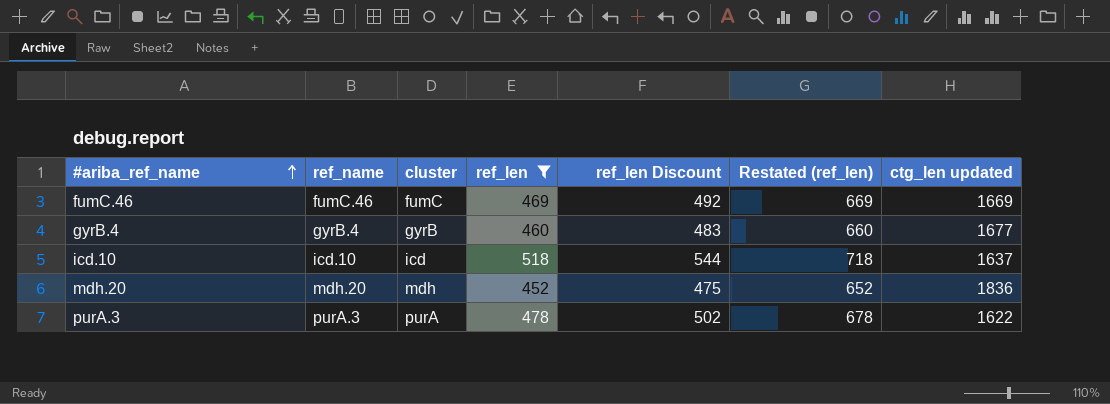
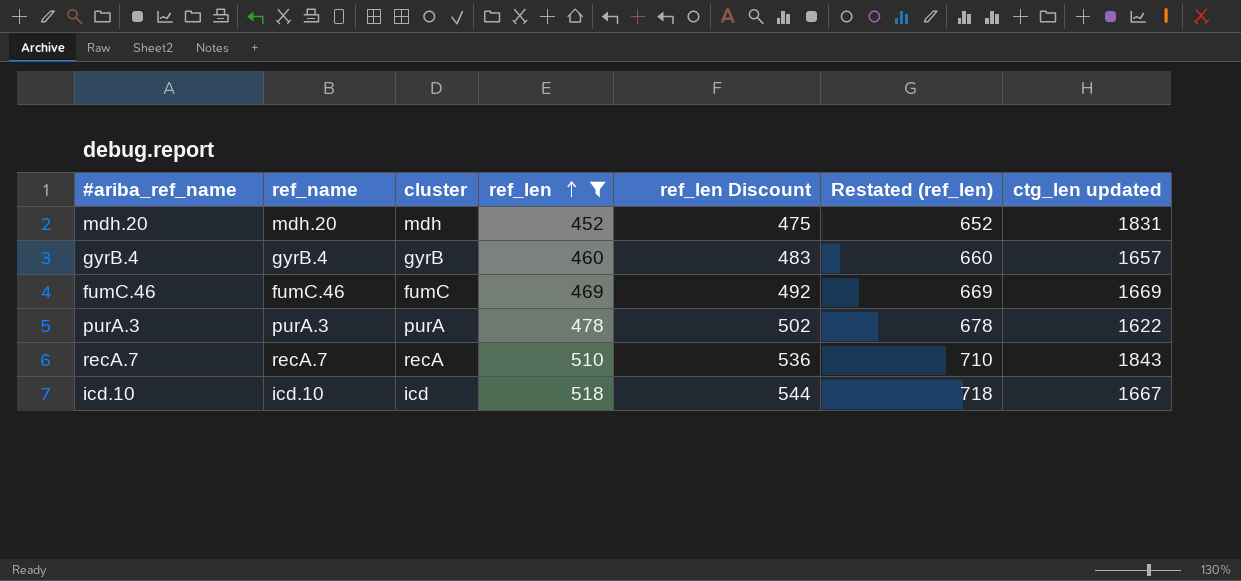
row order: #ariba_ref_name ascending -> ref_len ascending
mdh.20 | ctg_len updated: 1836 -> 1831
gyrB.4 | ctg_len updated: 1677 -> 1657
row recA.7: none -> recA.7 | recA | 510 | 536 | 710 | 1843
icd.10 | ctg_len updated: 1637 -> 1667

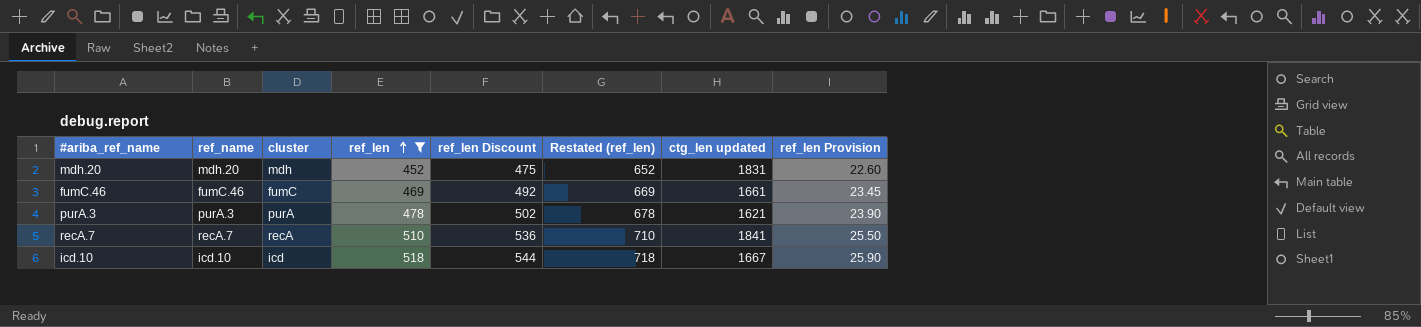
column ref_len Provision | formula: none -> [ref_len] * 0.05
row gyrB.4: gyrB.4 | gyrB | 460 | 483 | 660 | 1657 -> none
fumC.46 | ctg_len updated: 1669 -> 1661
purA.3 | ctg_len updated: 1622 -> 1621
recA.7 | ctg_len updated: 1843 -> 1841

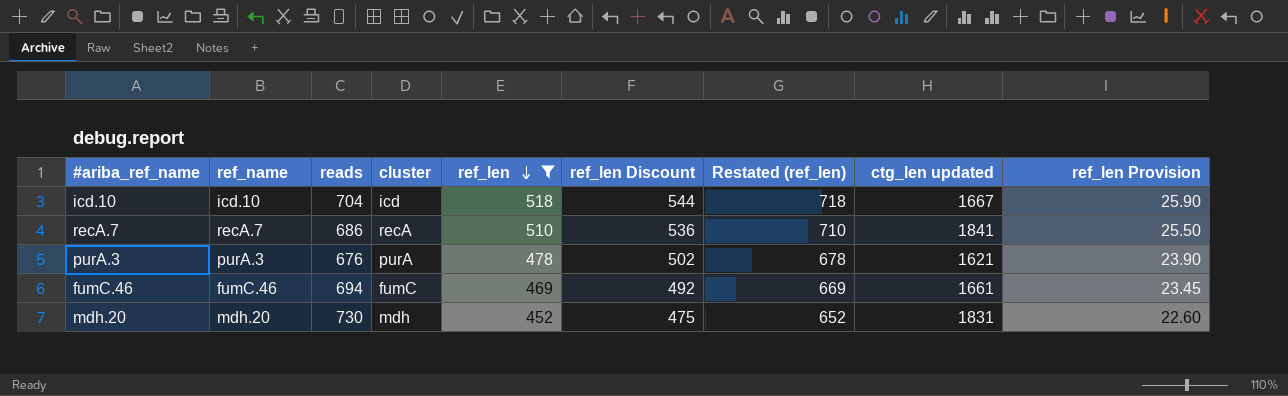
row order: ref_len ascending -> ref_len descending
column reads | position: none -> 3

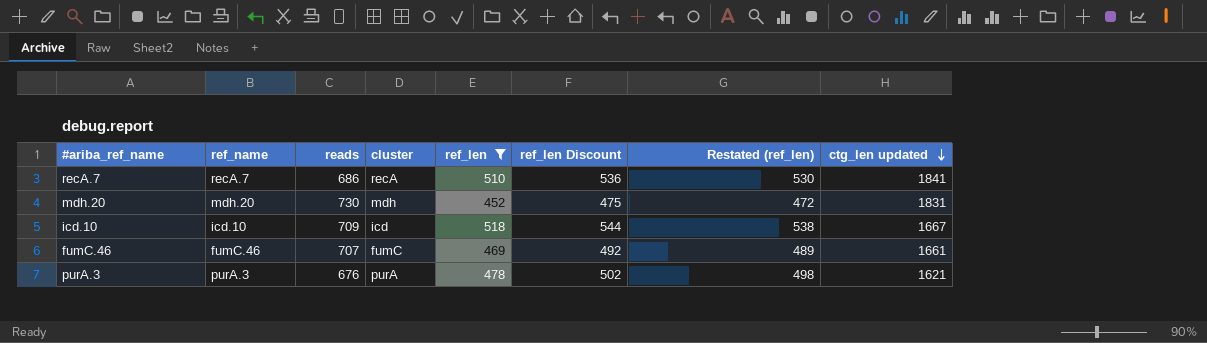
row order: ref_len descending -> ctg_len updated descending
column ref_len Provision | formula: [ref_len] * 0.05 -> none
column Restated (ref_len) | formula: [ref_len] + 200 -> [ref_len] + 20
icd.10 | reads: 704 -> 709
fumC.46 | reads: 694 -> 707

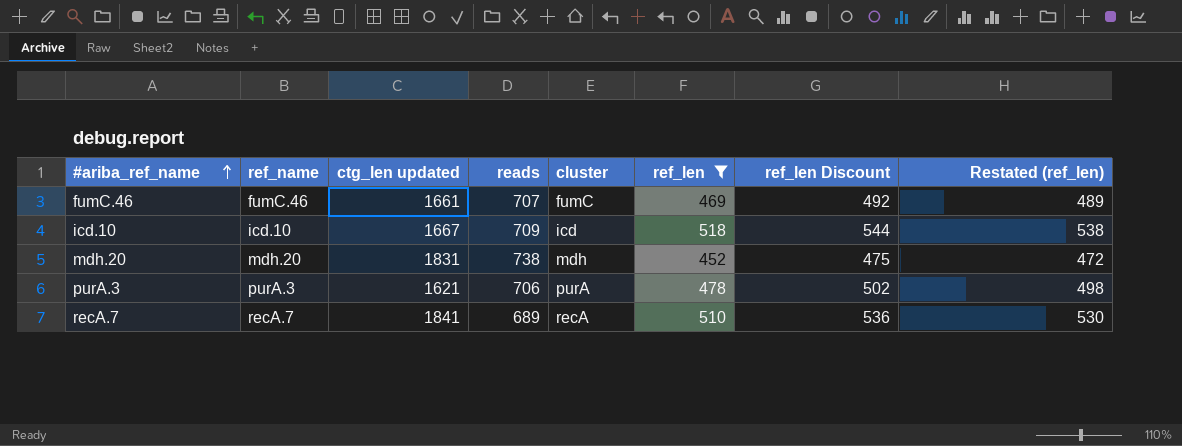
row order: ctg_len updated descending -> #ariba_ref_name ascending
column ctg_len updated | position: 8 -> 3
mdh.20 | reads: 730 -> 738
purA.3 | reads: 676 -> 706
recA.7 | reads: 686 -> 689

